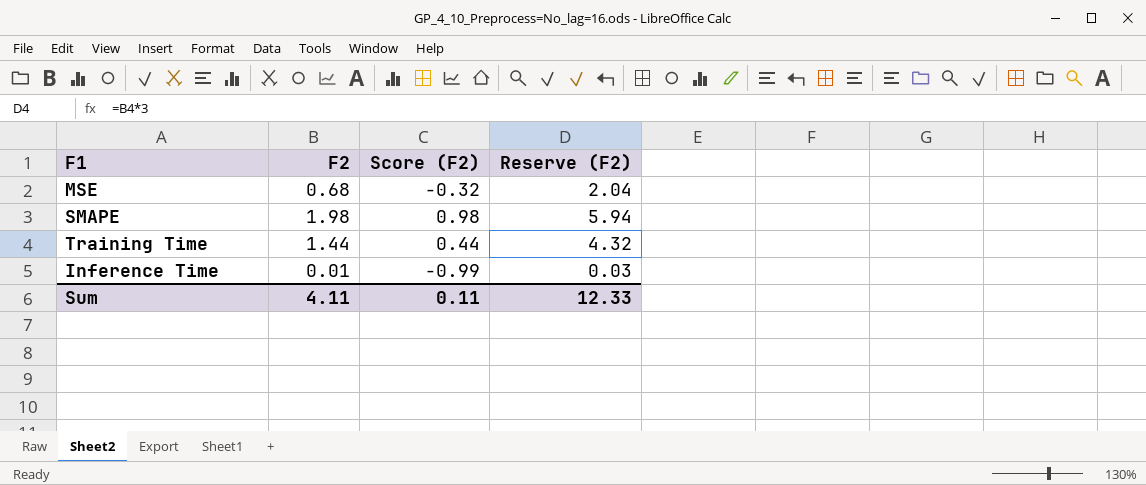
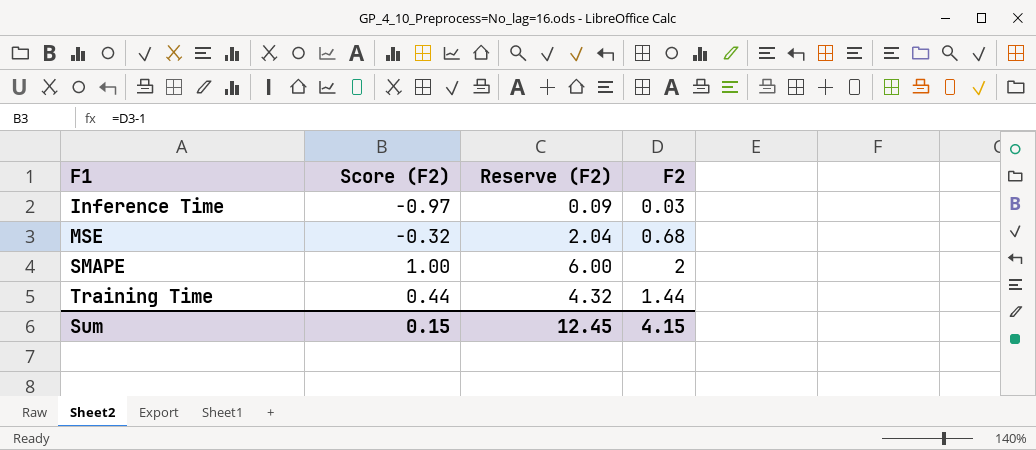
row order: none -> F1 ascending
column F2 | position: 2 -> 4
Inference Time | Score (F2): -0.99 -> -0.97
Inference Time | Reserve (F2): 0.03 -> 0.09
Inference Time | F2: 0.01 -> 0.03
SMAPE | Score (F2): 0.98 -> 1.00
SMAPE | Reserve (F2): 5.94 -> 6.00
SMAPE | F2: 1.98 -> 2
Sum | Score (F2): 0.11 -> 0.15
Sum | Reserve (F2): 12.33 -> 12.45
Sum | F2: 4.11 -> 4.15

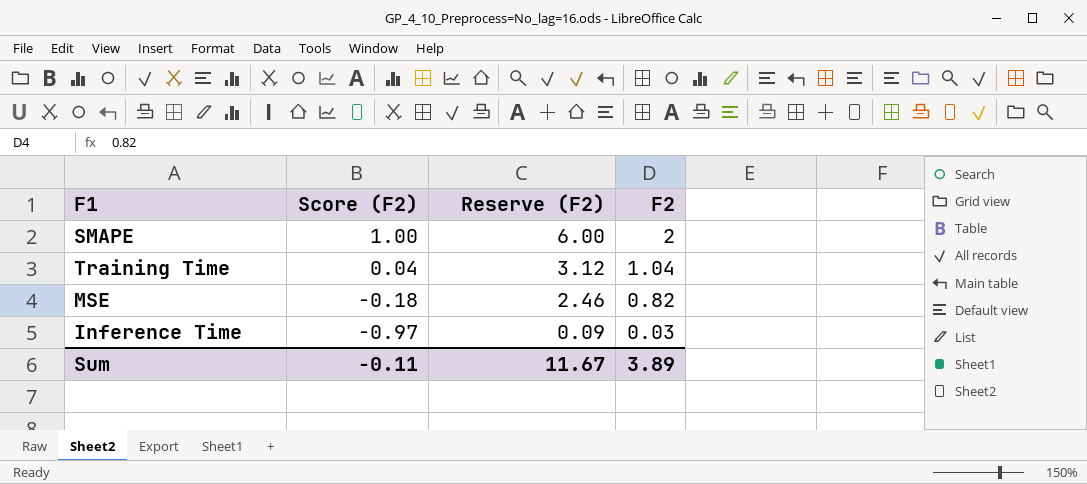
row order: F1 ascending -> Score (F2) descending
Training Time | Score (F2): 0.44 -> 0.04
Training Time | Reserve (F2): 4.32 -> 3.12
Training Time | F2: 1.44 -> 1.04
MSE | Score (F2): -0.32 -> -0.18
MSE | Reserve (F2): 2.04 -> 2.46
MSE | F2: 0.68 -> 0.82
Sum | Score (F2): 0.15 -> -0.11
Sum | Reserve (F2): 12.45 -> 11.67
Sum | F2: 4.15 -> 3.89

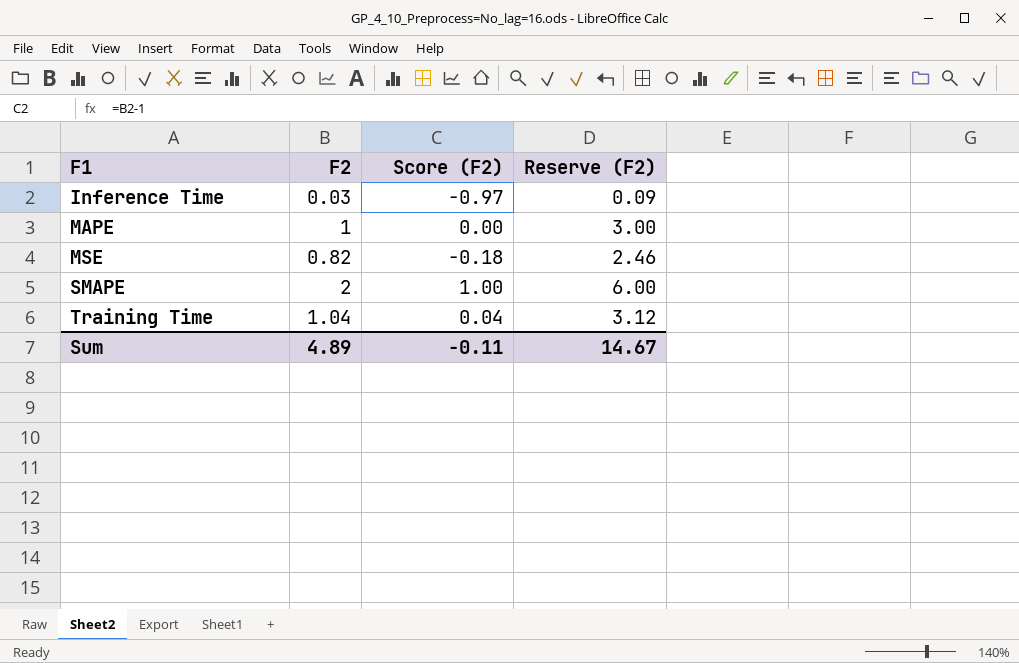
row order: Score (F2) descending -> F1 ascending
column F2 | position: 4 -> 2
row MAPE: none -> 1 | 0.00 | 3.00
Sum | F2: 3.89 -> 4.89
Sum | Reserve (F2): 11.67 -> 14.67

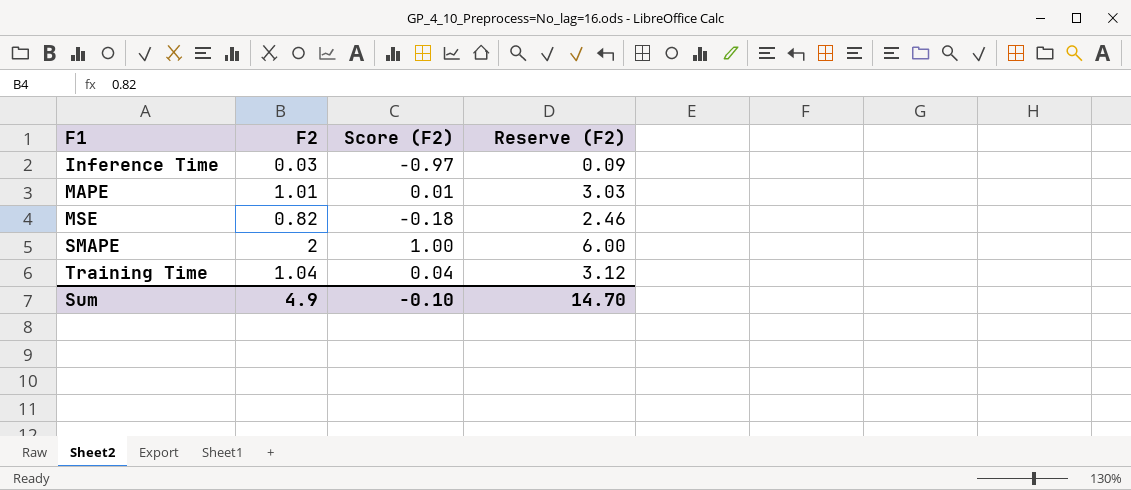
MAPE | F2: 1 -> 1.01
MAPE | Score (F2): 0.00 -> 0.01
MAPE | Reserve (F2): 3.00 -> 3.03
Sum | F2: 4.89 -> 4.9
Sum | Score (F2): -0.11 -> -0.10
Sum | Reserve (F2): 14.67 -> 14.70

